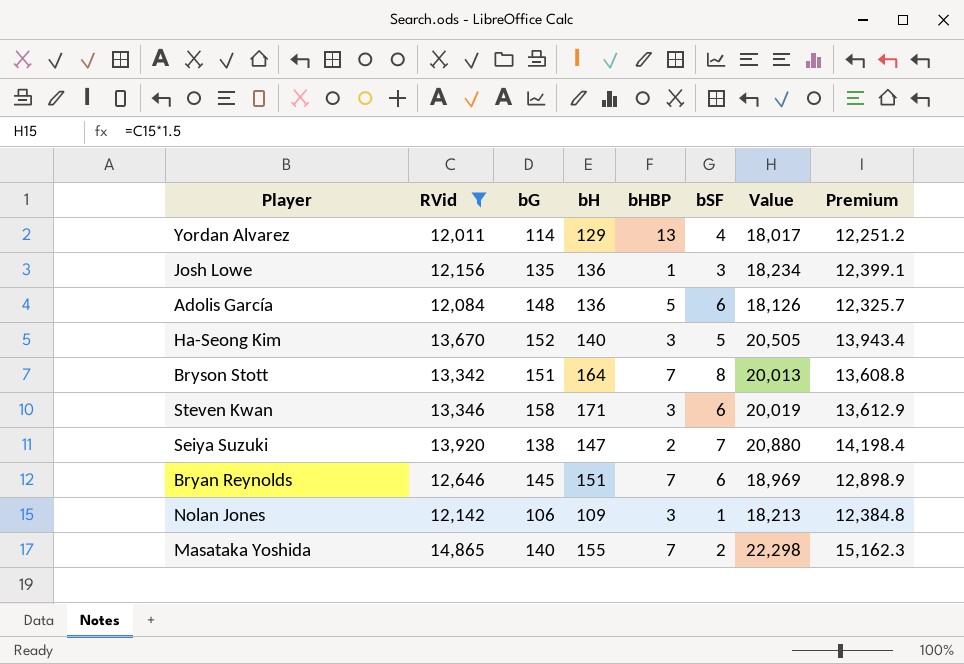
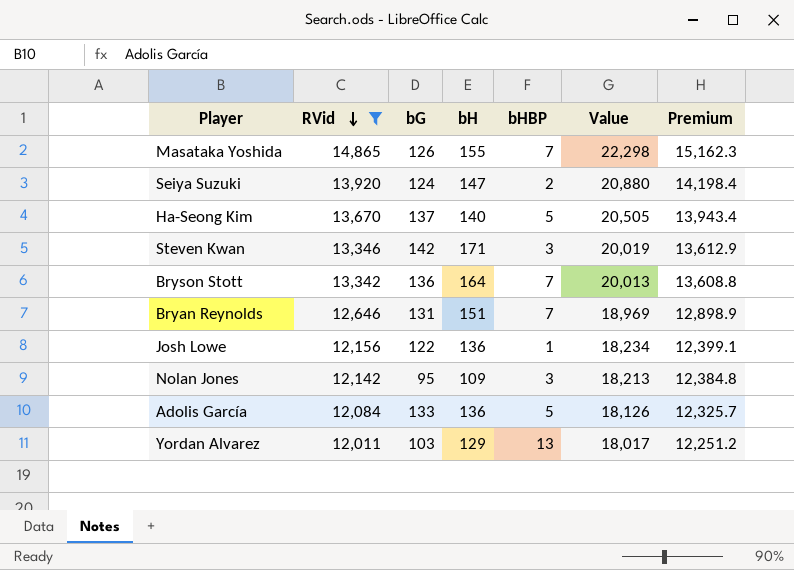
row order: none -> RVid descending
column bSF | position: 6 -> none
Masataka Yoshida | bG: 140 -> 126
Seiya Suzuki | bG: 138 -> 124
Ha-Seong Kim | bG: 152 -> 137
Ha-Seong Kim | bHBP: 3 -> 5
Steven Kwan | bG: 158 -> 142
Bryson Stott | bG: 151 -> 136
Bryan Reynolds | bG: 145 -> 131
Josh Lowe | bG: 135 -> 122
Nolan Jones | bG: 106 -> 95
Adolis García | bG: 148 -> 133
Yordan Alvarez | bG: 114 -> 103

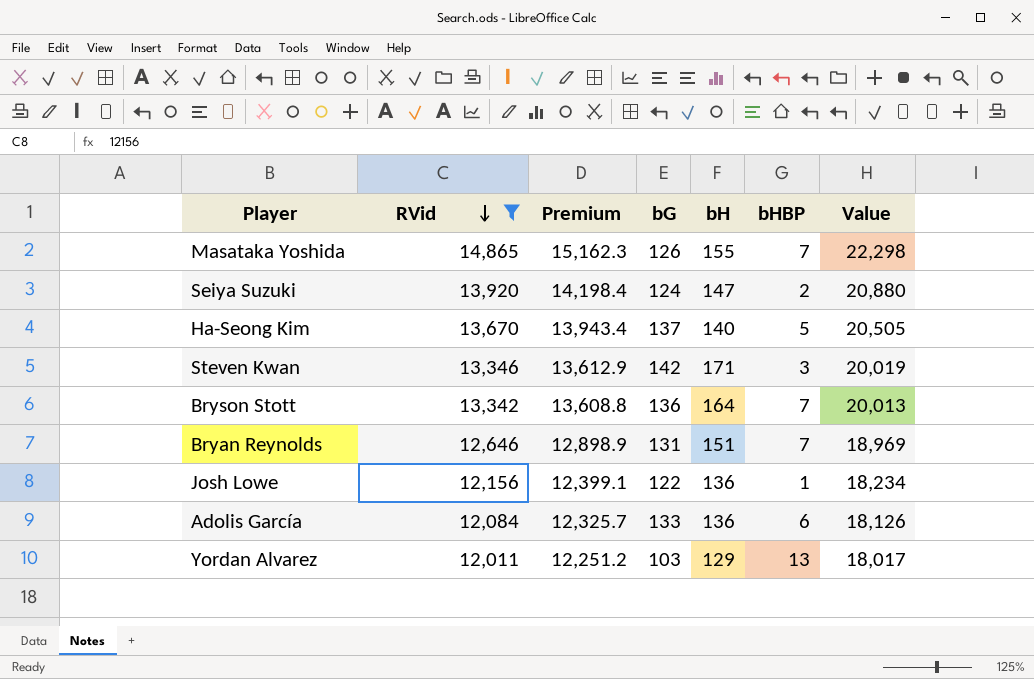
column Premium | position: 7 -> 3
row Nolan Jones: 12,142 | 95 | 109 | 3 | 18,213 | 12,384.8 -> none
Adolis García | bHBP: 5 -> 6

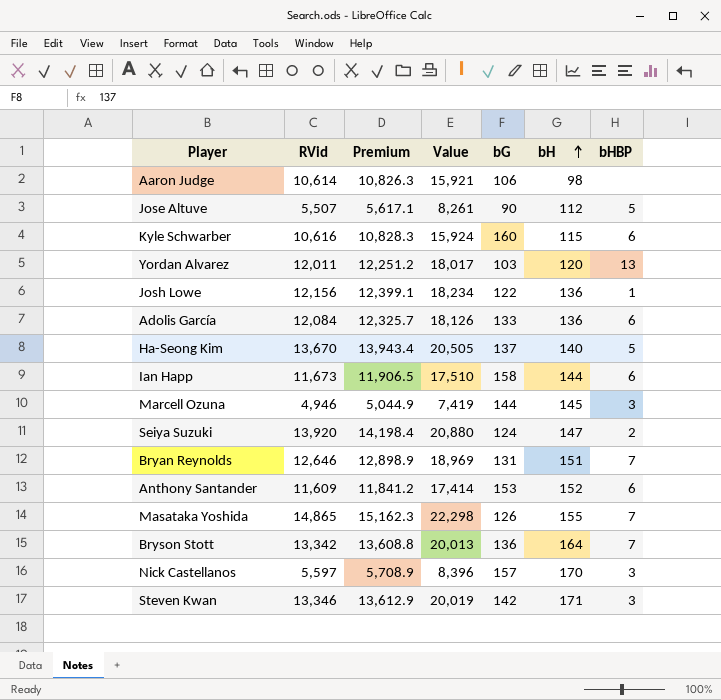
filter: RVid >= 12,011 -> none
row order: RVid descending -> bH ascending
column Value | position: 7 -> 4
Yordan Alvarez | bH: 129 -> 120

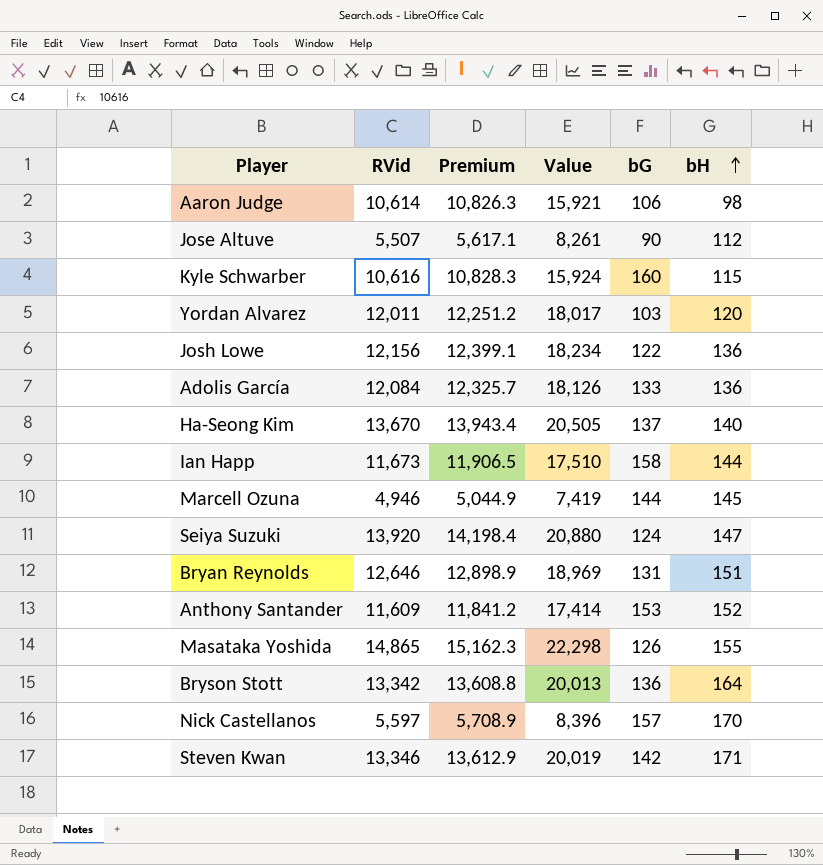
column bHBP | position: 7 -> none

